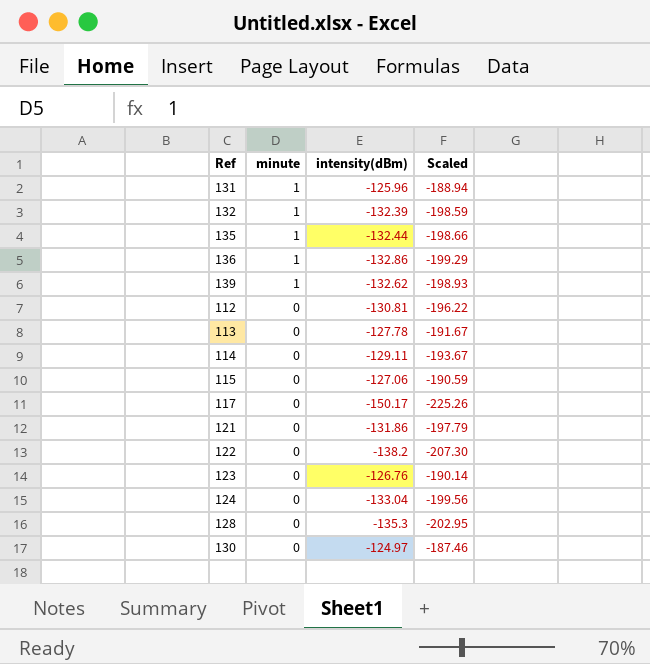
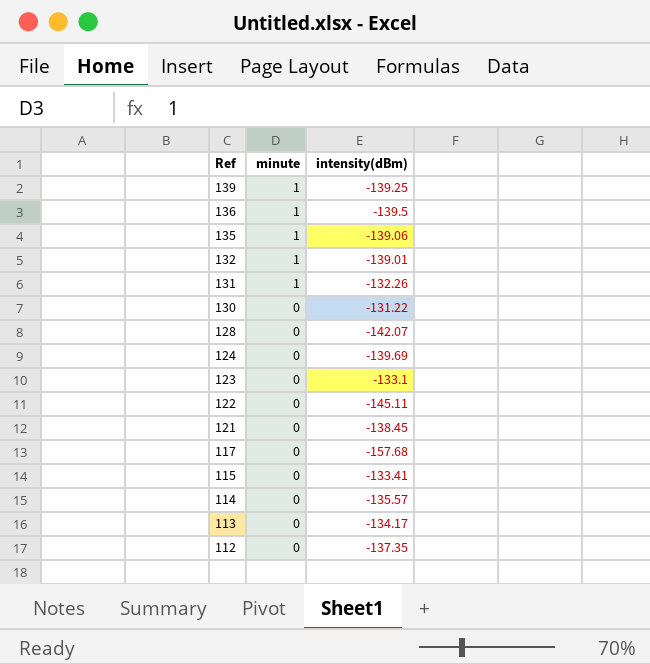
row order: minute descending -> Ref descending
column Scaled | formula: [intensity(dBm)] * 1.5 -> none
139 | intensity(dBm): -132.62 -> -139.25
136 | intensity(dBm): -132.86 -> -139.5
135 | intensity(dBm): -132.44 -> -139.06
132 | intensity(dBm): -132.39 -> -139.01
131 | intensity(dBm): -125.96 -> -132.26
130 | intensity(dBm): -124.97 -> -131.22
128 | intensity(dBm): -135.3 -> -142.07
124 | intensity(dBm): -133.04 -> -139.69
123 | intensity(dBm): -126.76 -> -133.1
122 | intensity(dBm): -138.2 -> -145.11
121 | intensity(dBm): -131.86 -> -138.45
117 | intensity(dBm): -150.17 -> -157.68
115 | intensity(dBm): -127.06 -> -133.41
114 | intensity(dBm): -129.11 -> -135.57
113 | intensity(dBm): -127.78 -> -134.17
112 | intensity(dBm): -130.81 -> -137.35

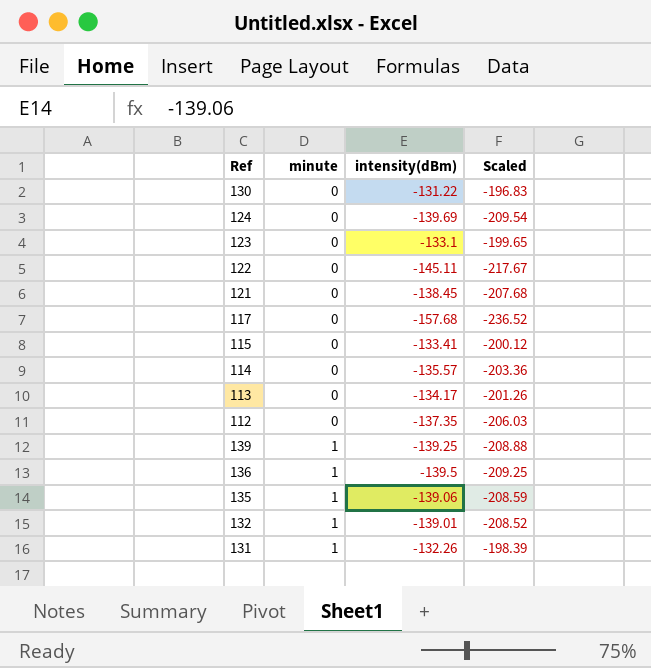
row order: Ref descending -> minute ascending
column Scaled | formula: none -> [intensity(dBm)] * 1.5
row 128: 0 | -142.07 -> none

